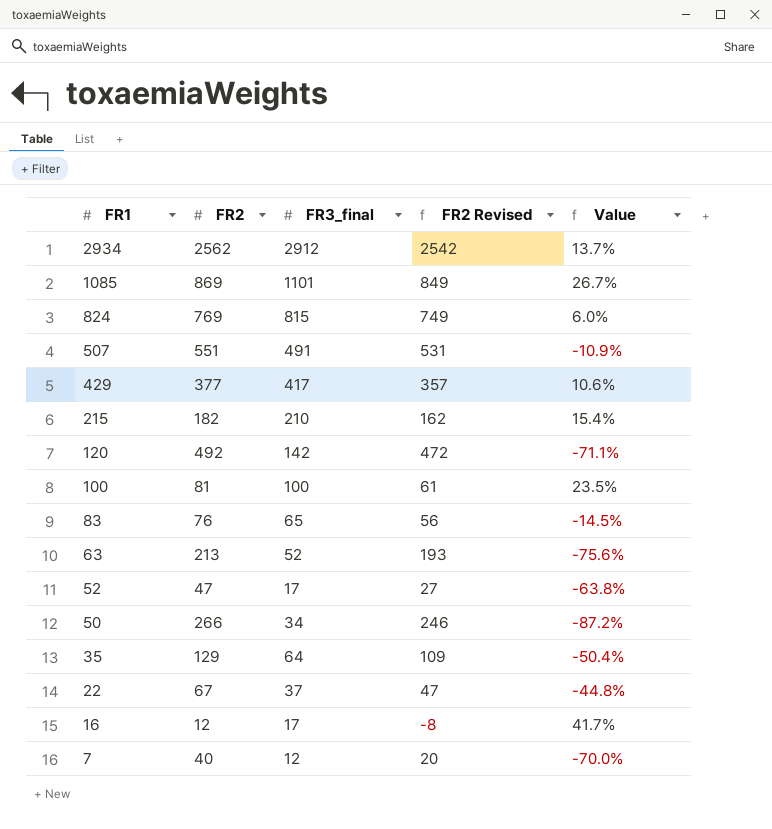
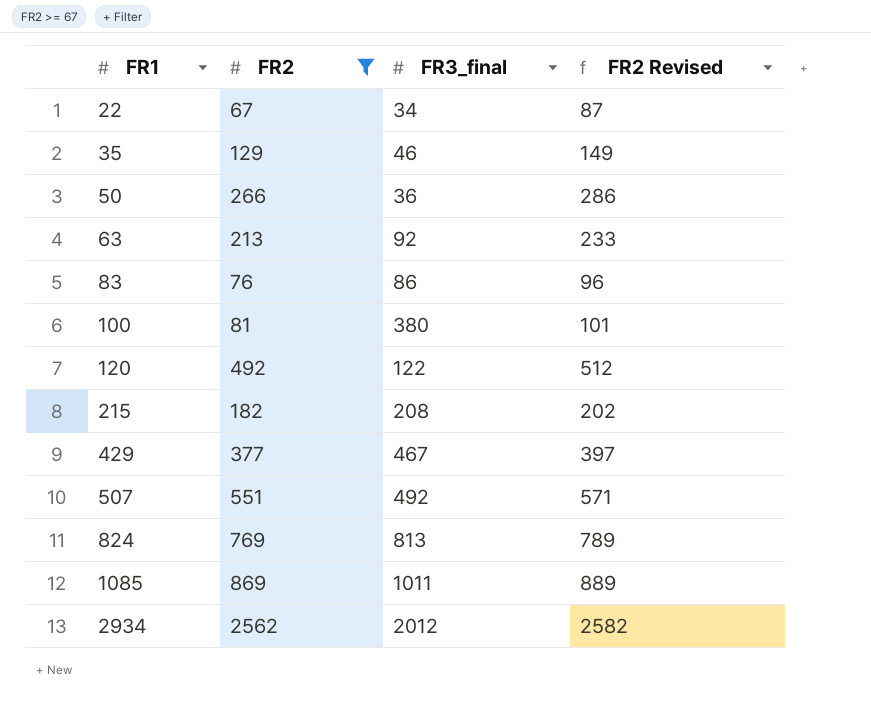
filter: none -> FR2 >= 67
row order: FR1 descending -> FR1 ascending
column Value | formula: ([FR3_final] - [FR2]) / [FR2] -> none
column FR2 Revised | formula: [FR2] - 20 -> [FR2] + 20
22 | FR3_final: 37 -> 34
35 | FR3_final: 64 -> 46
50 | FR3_final: 34 -> 36
63 | FR3_final: 52 -> 92
83 | FR3_final: 65 -> 86
100 | FR3_final: 100 -> 380
120 | FR3_final: 142 -> 122
215 | FR3_final: 210 -> 208
429 | FR3_final: 417 -> 467
507 | FR3_final: 491 -> 492
824 | FR3_final: 815 -> 813
1085 | FR3_final: 1101 -> 1011
2934 | FR3_final: 2912 -> 2012

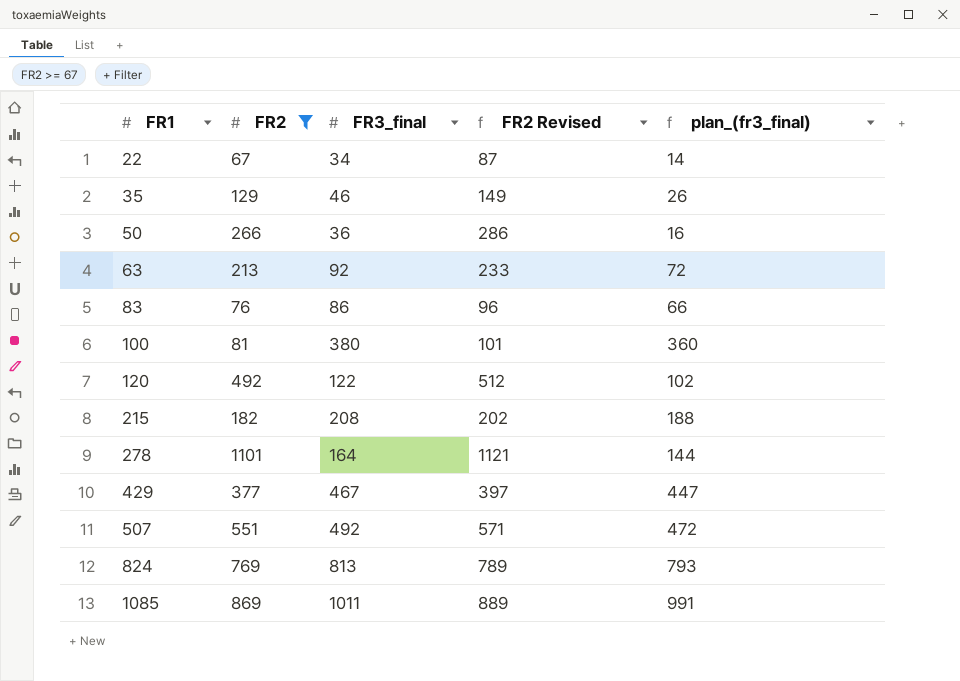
column plan_(fr3_final) | formula: none -> [FR3_final] - 20
row 2934: 2562 | 2012 | 2582 -> none
row 278: none -> 1101 | 164 | 1121 | 144

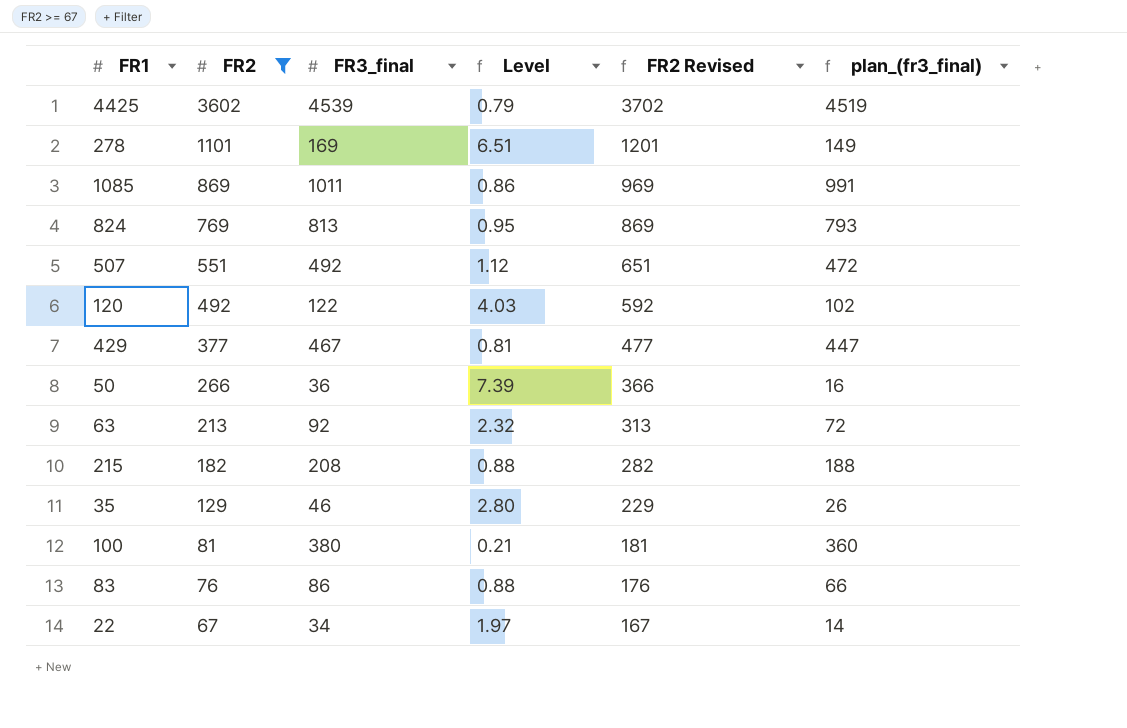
row order: FR1 ascending -> FR2 descending
column Level | formula: none -> [FR2] / [FR3_final]
column FR2 Revised | formula: [FR2] + 20 -> [FR2] + 100
row 4425: none -> 3602 | 4539 | 0.79 | 3702 | 4519
278 | FR3_final: 164 -> 169
278 | plan_(fr3_final): 144 -> 149

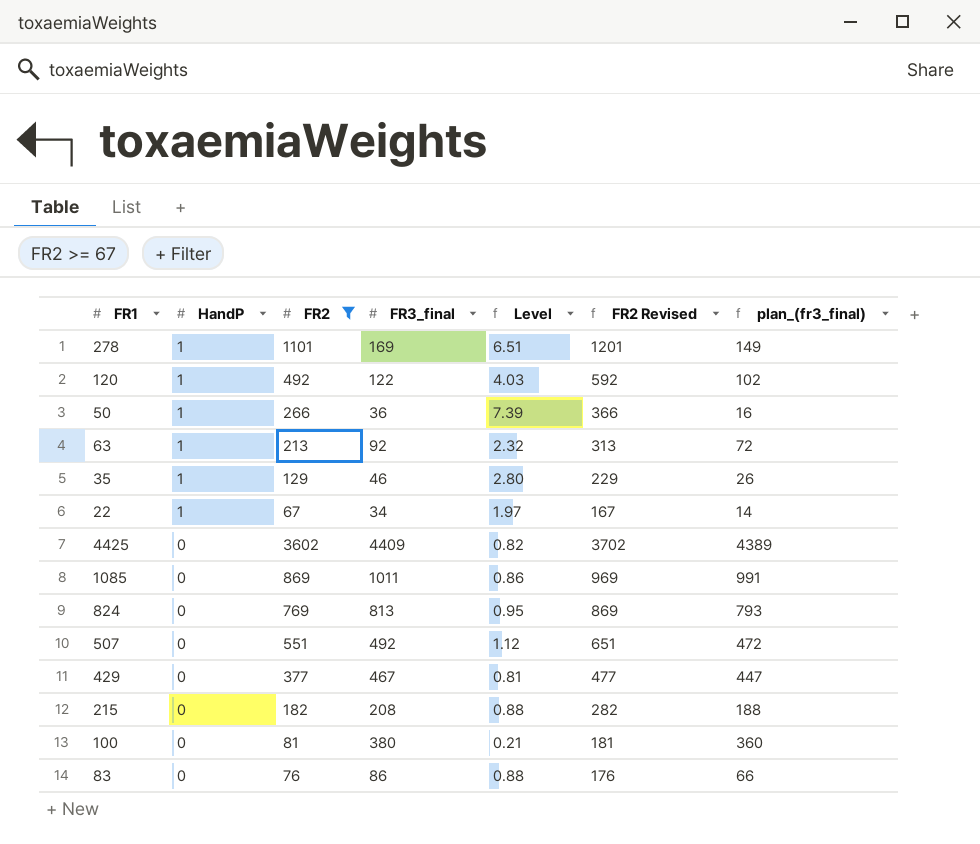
row order: FR2 descending -> HandP descending
column HandP | position: none -> 2
4425 | FR3_final: 4539 -> 4409
4425 | Level: 0.79 -> 0.82
4425 | plan_(fr3_final): 4519 -> 4389

